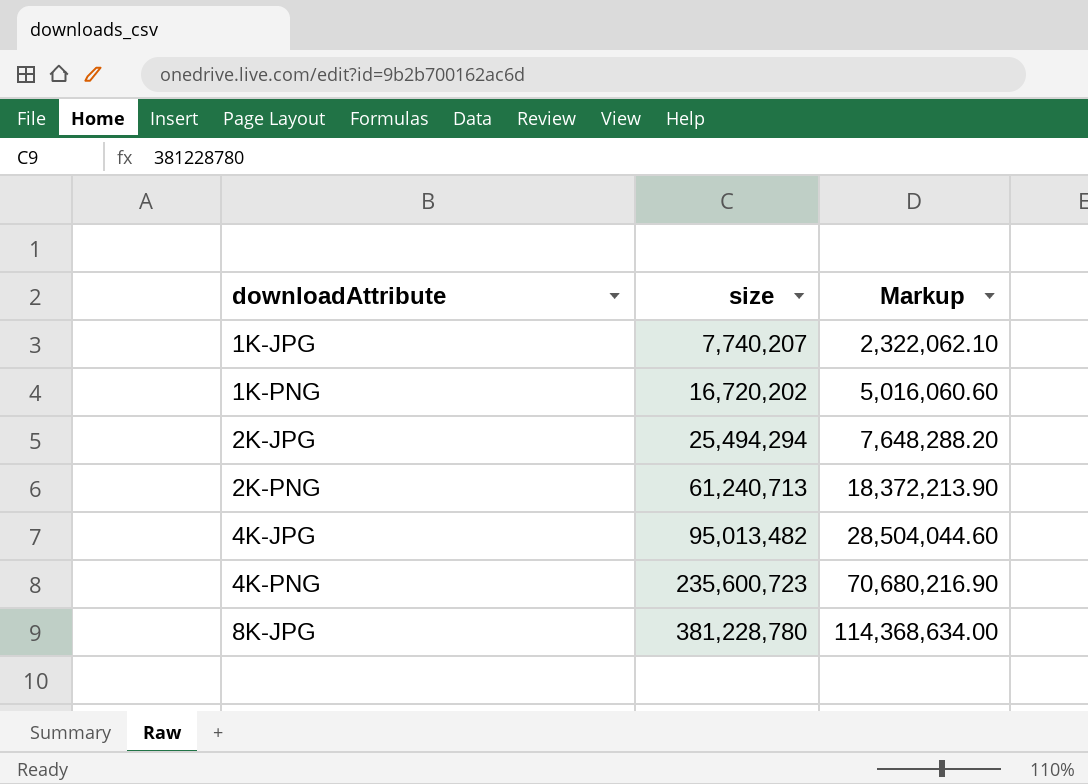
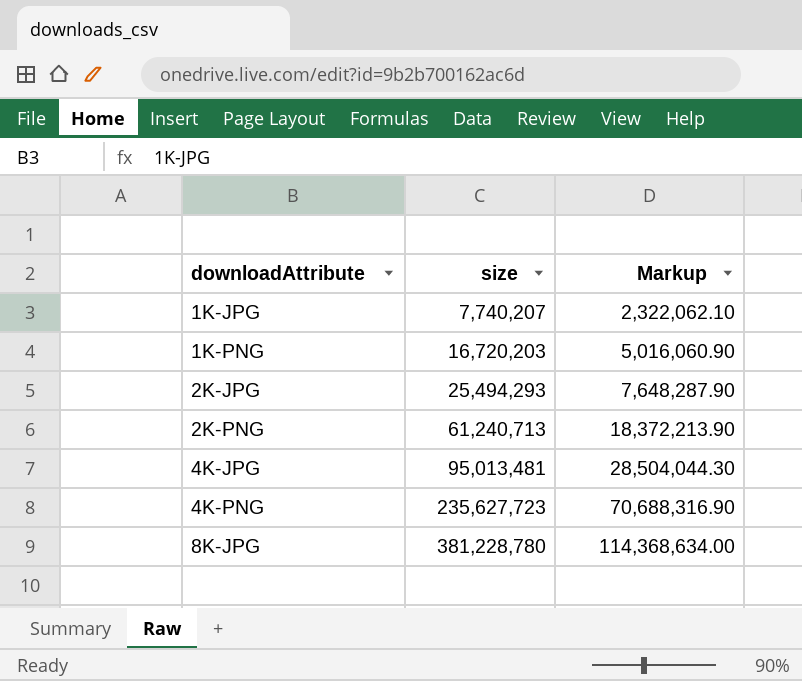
1K-PNG | size: 16,720,202 -> 16,720,203
1K-PNG | Markup: 5,016,060.60 -> 5,016,060.90
2K-JPG | size: 25,494,294 -> 25,494,293
2K-JPG | Markup: 7,648,288.20 -> 7,648,287.90
4K-JPG | size: 95,013,482 -> 95,013,481
4K-JPG | Markup: 28,504,044.60 -> 28,504,044.30
4K-PNG | size: 235,600,723 -> 235,627,723
4K-PNG | Markup: 70,680,216.90 -> 70,688,316.90

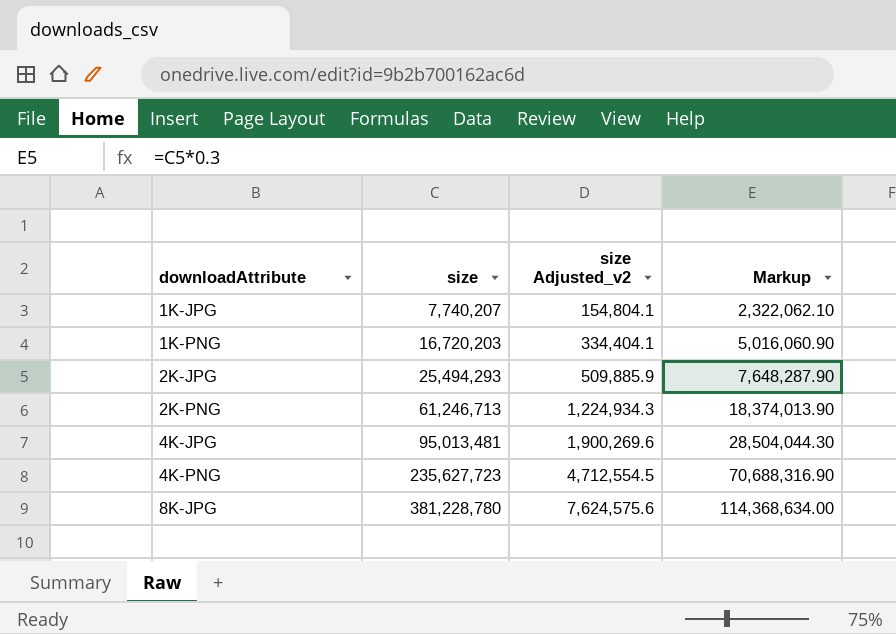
column size Adjusted_v2 | formula: none -> [size] * 0.02
2K-PNG | size: 61,240,713 -> 61,246,713
2K-PNG | Markup: 18,372,213.90 -> 18,374,013.90

